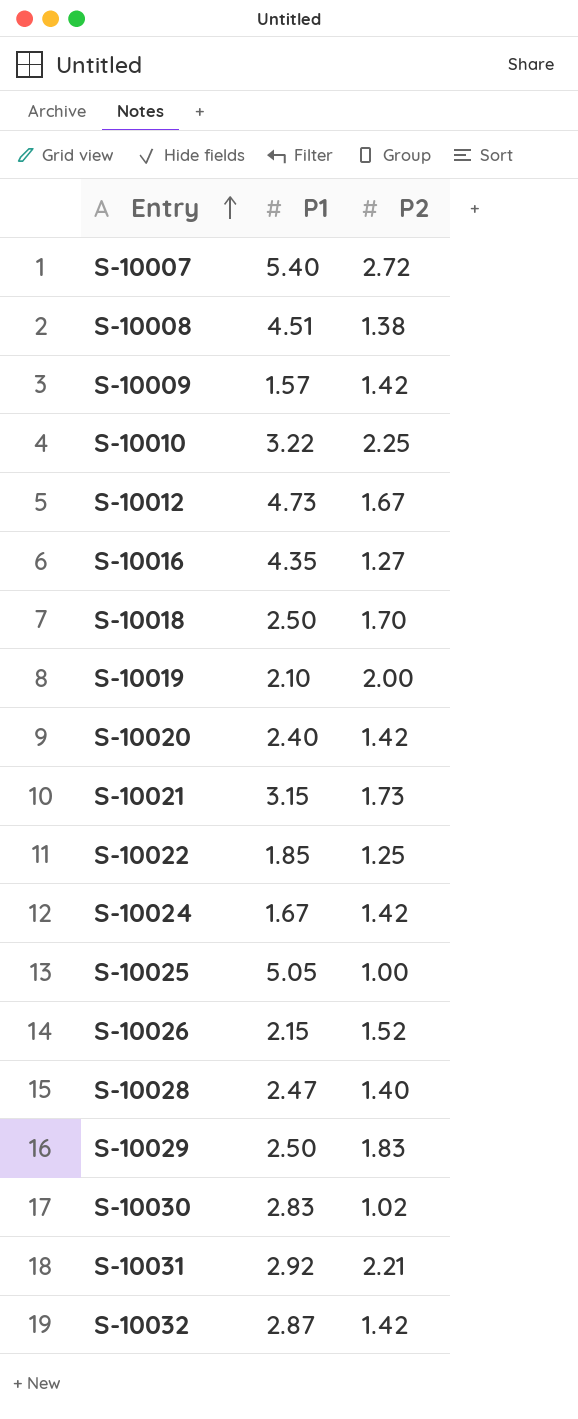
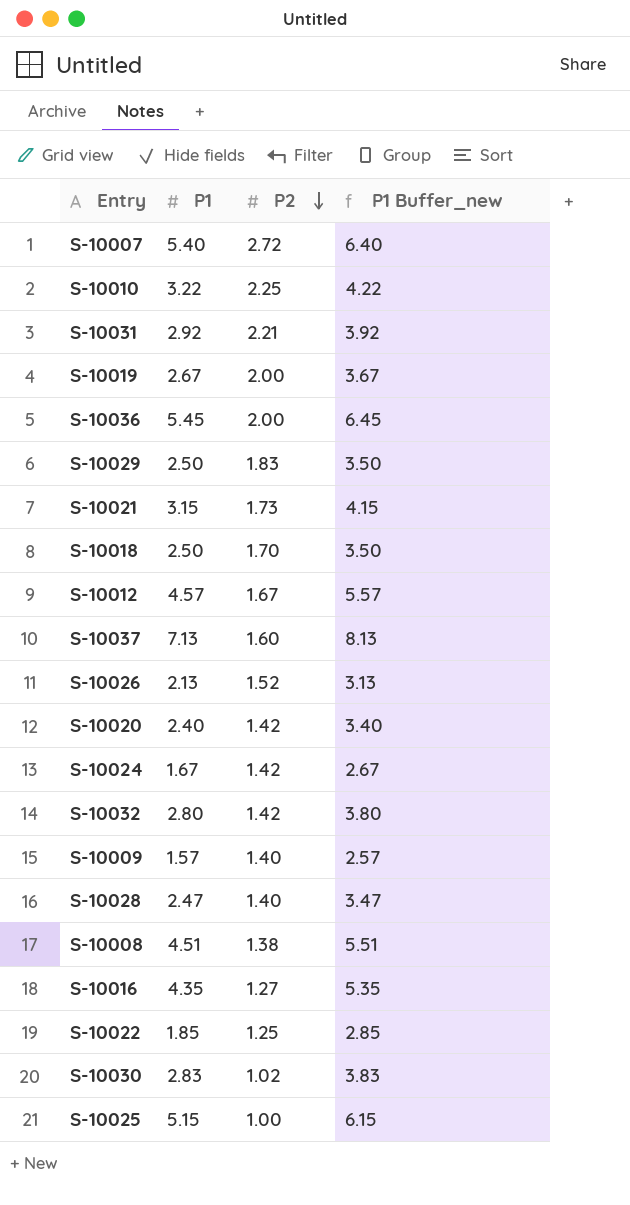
row order: Entry ascending -> P2 descending
column P1 Buffer_new | formula: none -> [P1] + 1
S-10019 | P1: 2.10 -> 2.67
row S-10036: none -> 5.45 | 2.00 | 6.45
S-10012 | P1: 4.73 -> 4.57
row S-10037: none -> 7.13 | 1.60 | 8.13
S-10026 | P1: 2.15 -> 2.13
S-10032 | P1: 2.87 -> 2.80
S-10009 | P2: 1.42 -> 1.40
S-10025 | P1: 5.05 -> 5.15

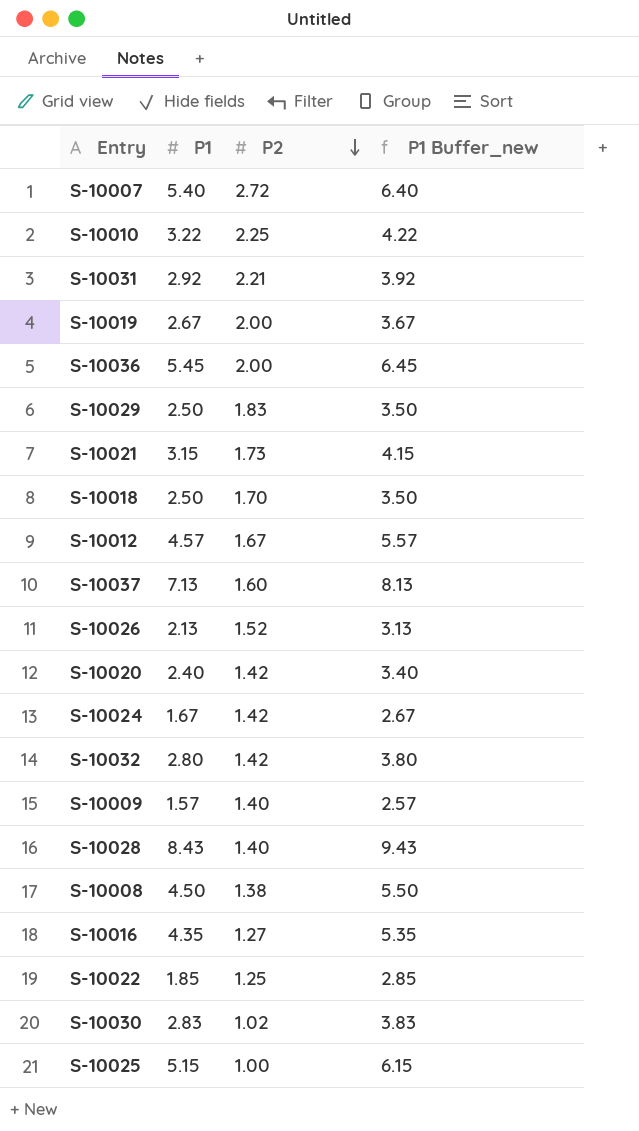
S-10028 | P1: 2.47 -> 8.43
S-10028 | P1 Buffer_new: 3.47 -> 9.43
S-10008 | P1: 4.51 -> 4.50
S-10008 | P1 Buffer_new: 5.51 -> 5.50

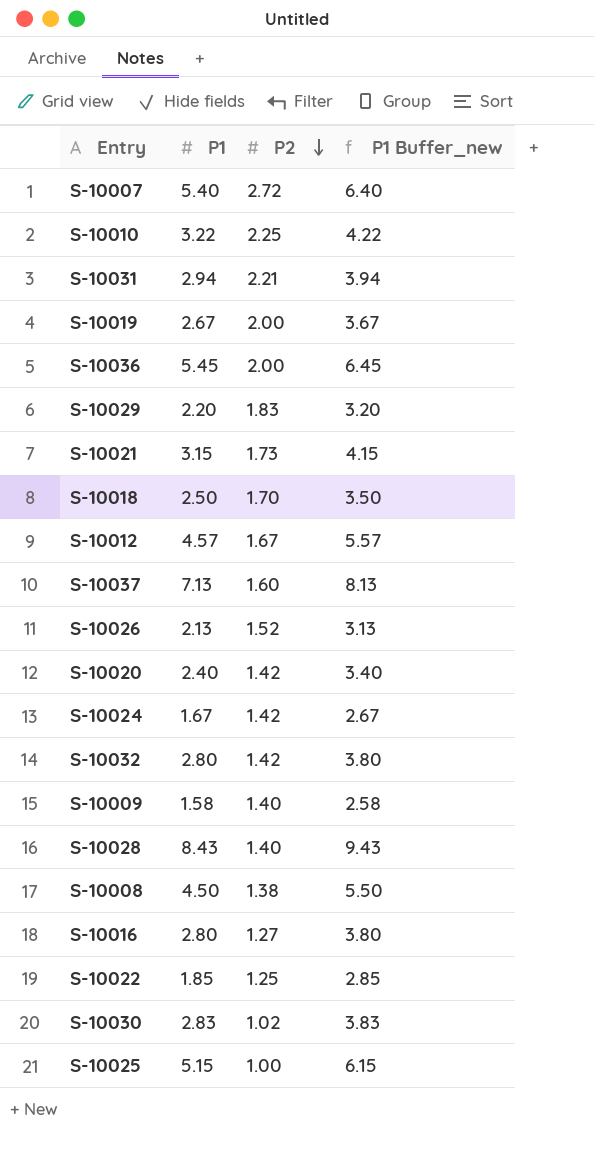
S-10031 | P1: 2.92 -> 2.94
S-10031 | P1 Buffer_new: 3.92 -> 3.94
S-10029 | P1: 2.50 -> 2.20
S-10029 | P1 Buffer_new: 3.50 -> 3.20
S-10009 | P1: 1.57 -> 1.58
S-10009 | P1 Buffer_new: 2.57 -> 2.58
S-10016 | P1: 4.35 -> 2.80
S-10016 | P1 Buffer_new: 5.35 -> 3.80

